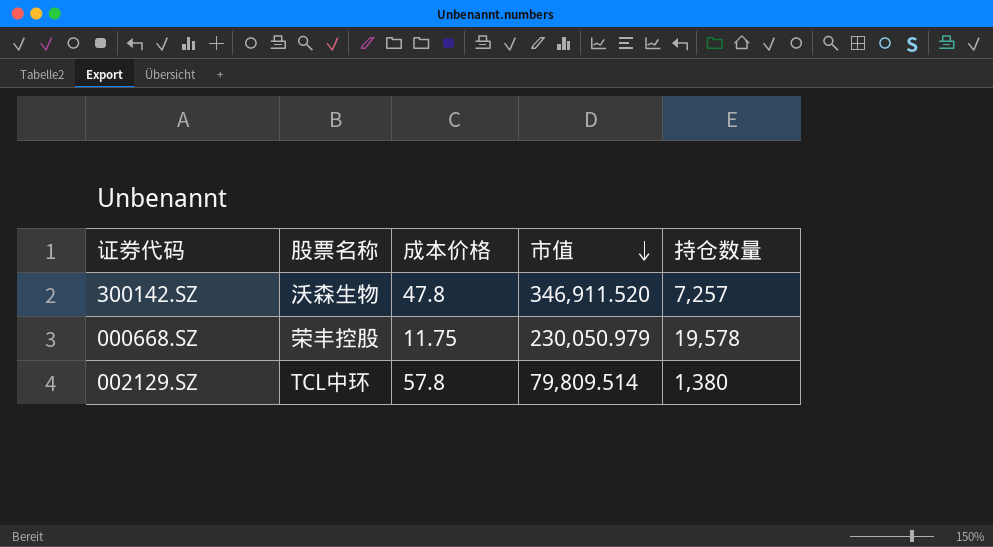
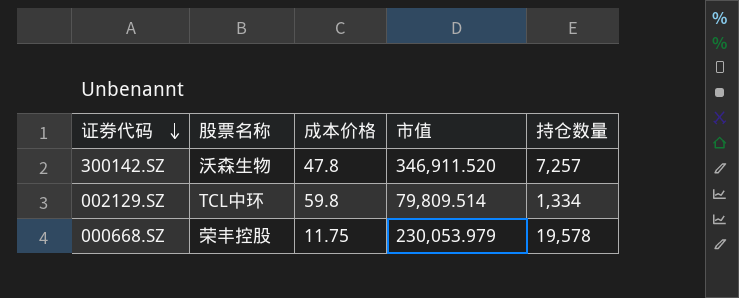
row order: 市值 descending -> 证券代码 descending
002129.SZ | 成本价格: 57.8 -> 59.8
002129.SZ | 持仓数量: 1,380 -> 1,334
000668.SZ | 市值: 230,050.979 -> 230,053.979

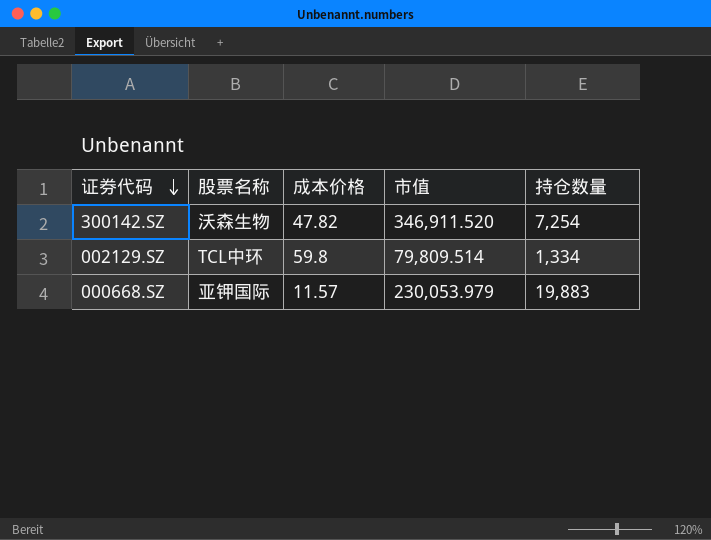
300142.SZ | 成本价格: 47.8 -> 47.82
300142.SZ | 持仓数量: 7,257 -> 7,254
000668.SZ | 股票名称: 荣丰控股 -> 亚钾国际
000668.SZ | 成本价格: 11.75 -> 11.57
000668.SZ | 持仓数量: 19,578 -> 19,883

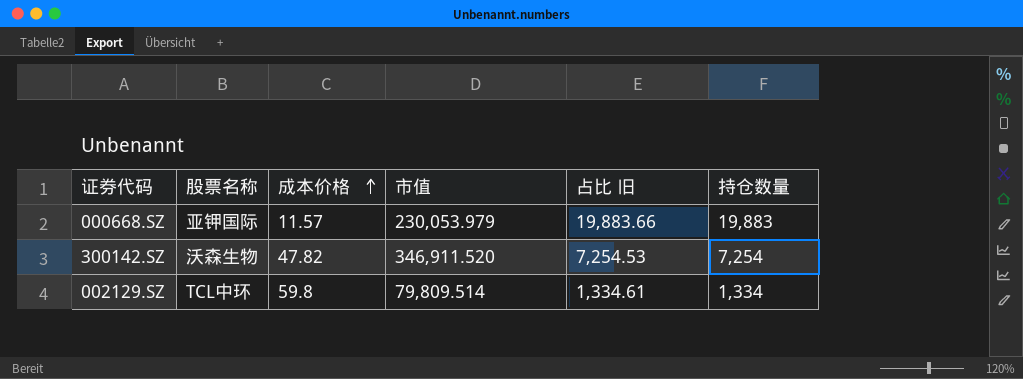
row order: 证券代码 descending -> 成本价格 ascending
column 占比 旧 | formula: none -> [市值] / [成本价格]

